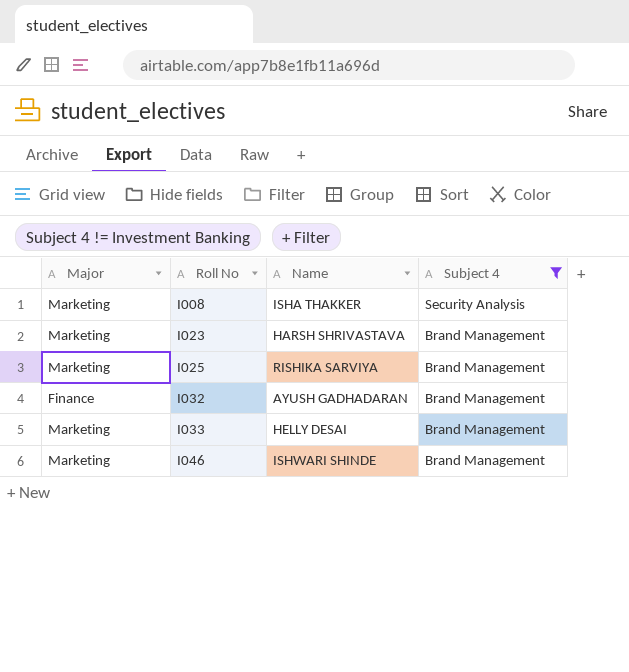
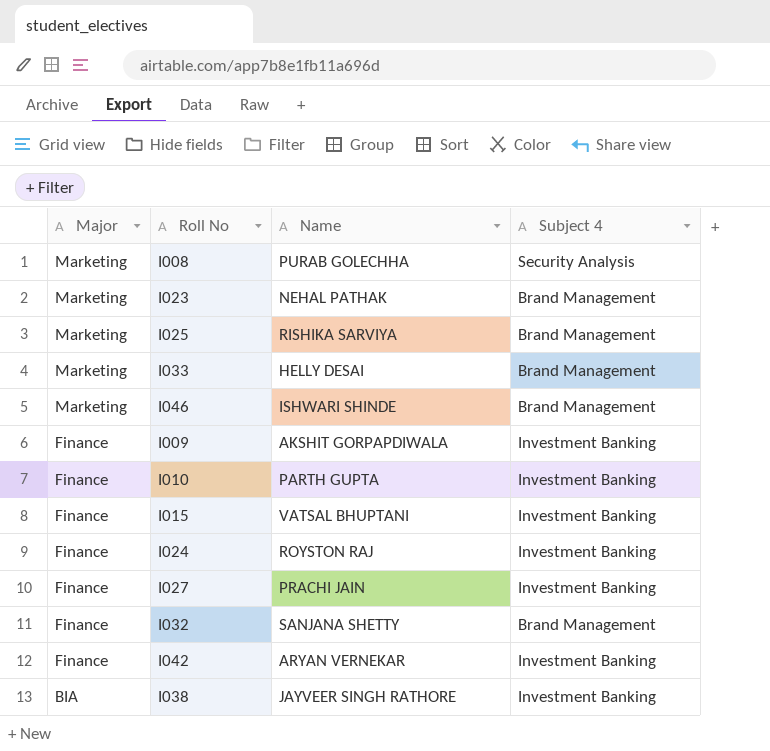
filter: Subject 4 != Investment Banking -> none
row order: Roll No ascending -> Major descending
I008 | Name: ISHA THAKKER -> PURAB GOLECHHA
I023 | Name: HARSH SHRIVASTAVA -> NEHAL PATHAK
I032 | Name: AYUSH GADHADARAN -> SANJANA SHETTY

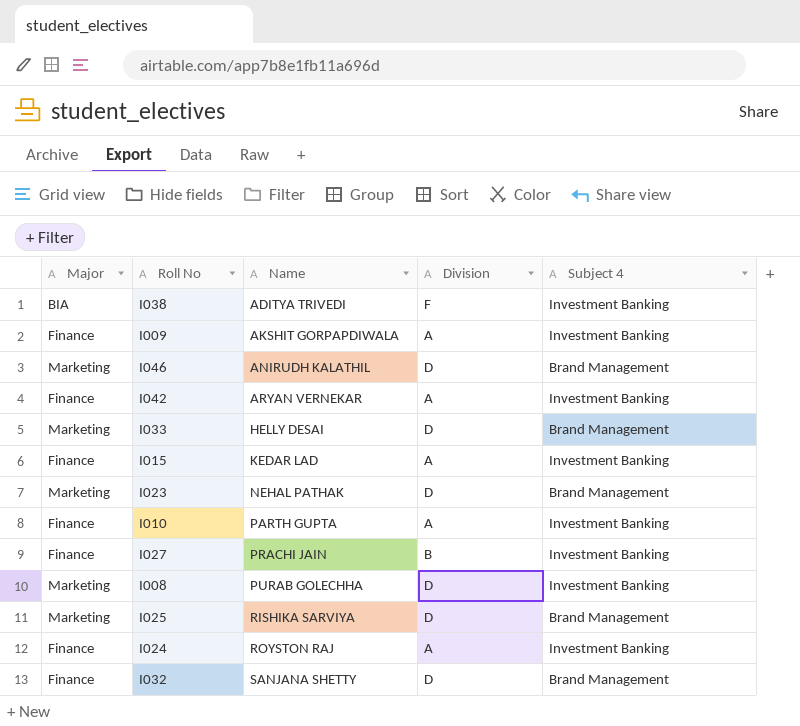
row order: Major descending -> Name ascending
column Division | position: none -> 4
I038 | Name: JAYVEER SINGH RATHORE -> ADITYA TRIVEDI
I046 | Name: ISHWARI SHINDE -> ANIRUDH KALATHIL
I015 | Name: VATSAL BHUPTANI -> KEDAR LAD
I008 | Subject 4: Security Analysis -> Investment Banking

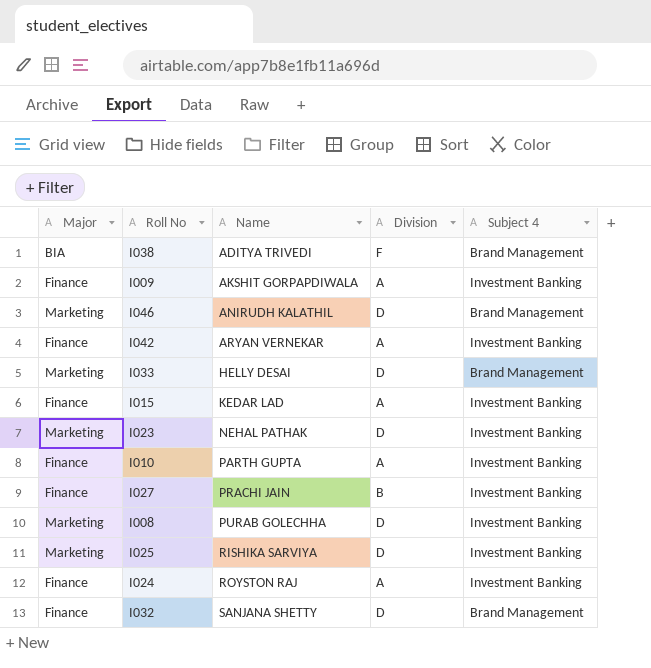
I038 | Subject 4: Investment Banking -> Brand Management
I023 | Subject 4: Brand Management -> Investment Banking
I025 | Subject 4: Brand Management -> Investment Banking

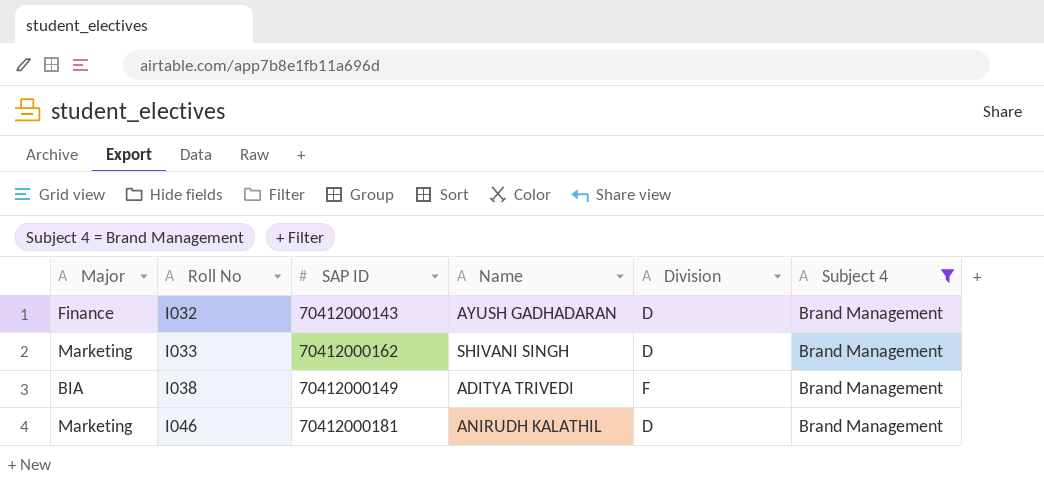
filter: none -> Subject 4 = Brand Management
row order: Name ascending -> Roll No ascending
column SAP ID | position: none -> 3
I032 | Name: SANJANA SHETTY -> AYUSH GADHADARAN
I033 | Name: HELLY DESAI -> SHIVANI SINGH

